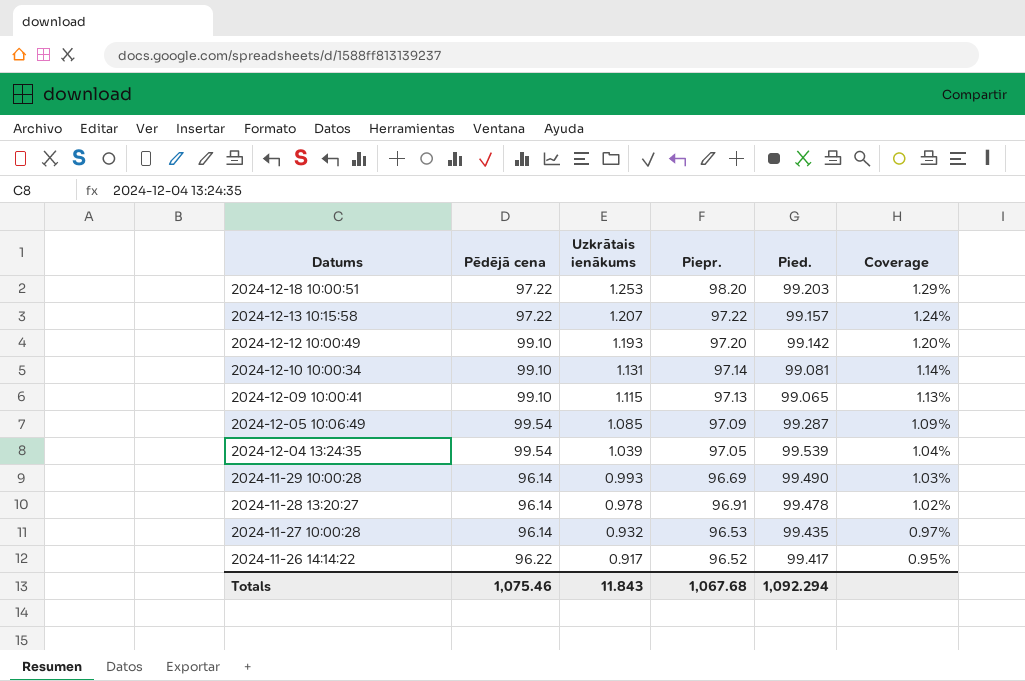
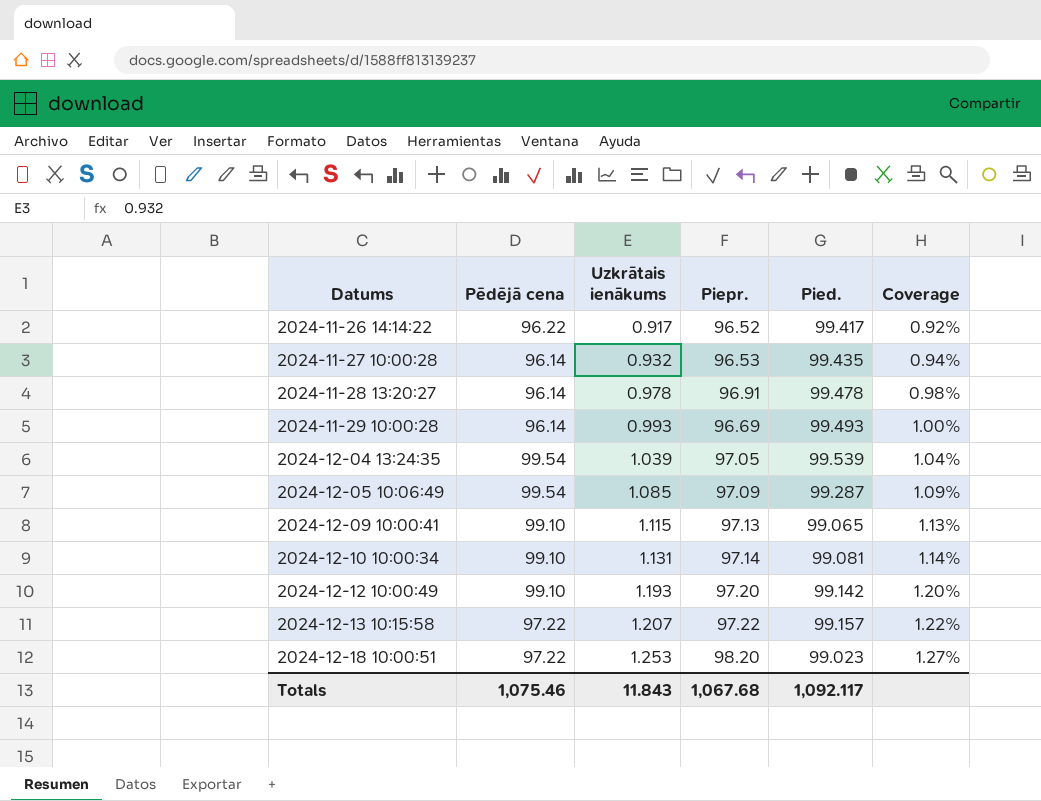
row order: Datums descending -> Datums ascending
column Coverage | formula: [Uzkrātais ienākums] / [Pēdējā cena] -> [Uzkrātais ienākums] / [Pied.]
2024-11-29 10:00:28 | Pied.: 99.490 -> 99.493
2024-12-18 10:00:51 | Pied.: 99.203 -> 99.023
Totals | Pied.: 1,092.294 -> 1,092.117

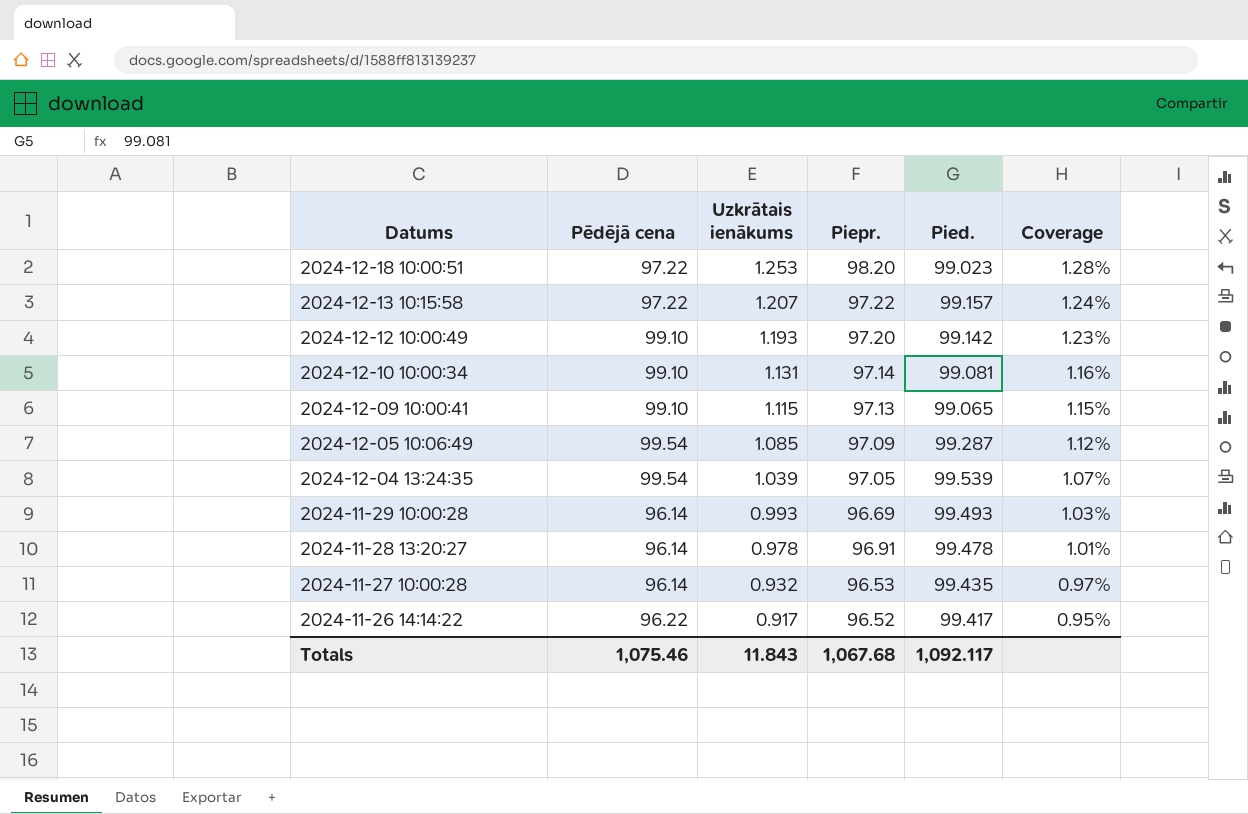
row order: Datums ascending -> Datums descending
column Coverage | formula: [Uzkrātais ienākums] / [Pied.] -> [Uzkrātais ienākums] / [Piepr.]

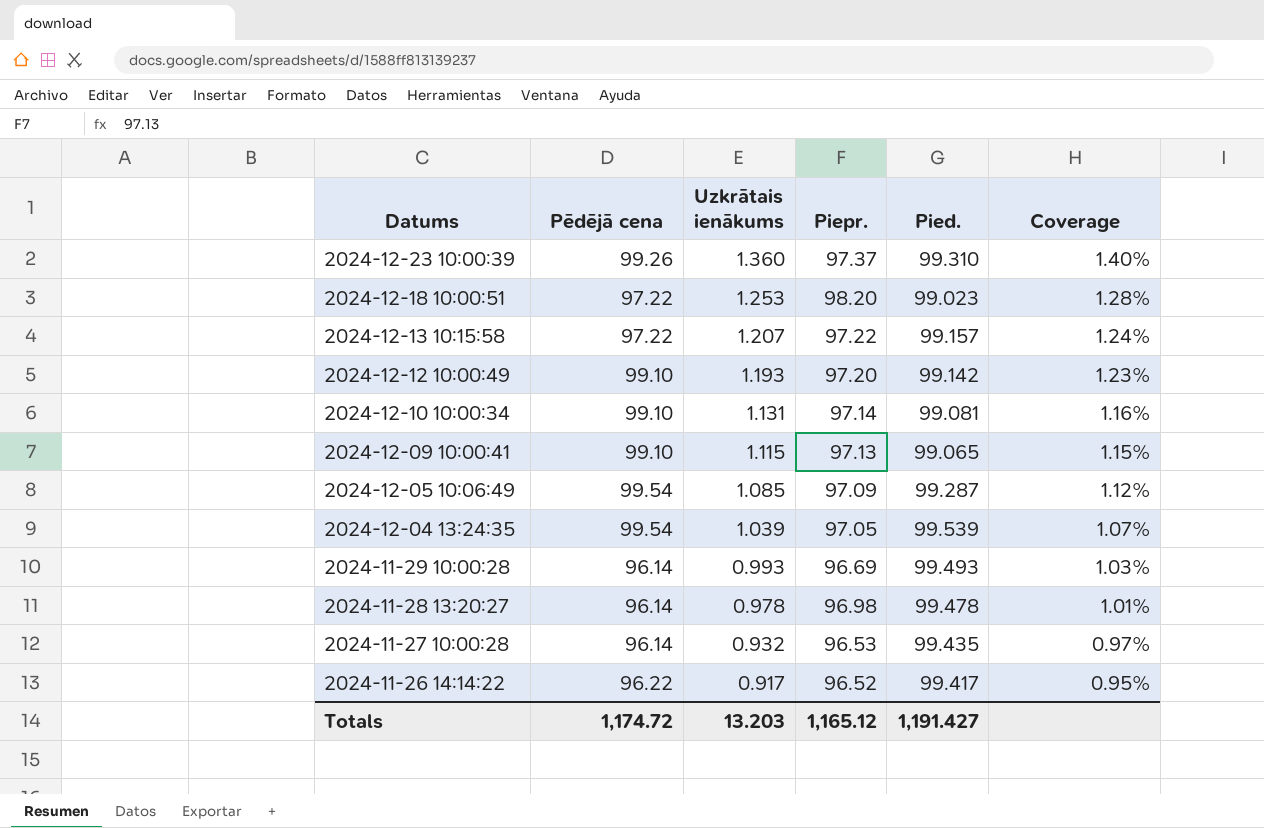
row 2024-12-23 10:00:39: none -> 99.26 | 1.360 | 97.37 | 99.310 | 1.40%
2024-11-28 13:20:27 | Piepr.: 96.91 -> 96.98
Totals | Pēdējā cena: 1,075.46 -> 1,174.72
Totals | Uzkrātais ienākums: 11.843 -> 13.203
Totals | Piepr.: 1,067.68 -> 1,165.12
Totals | Pied.: 1,092.117 -> 1,191.427

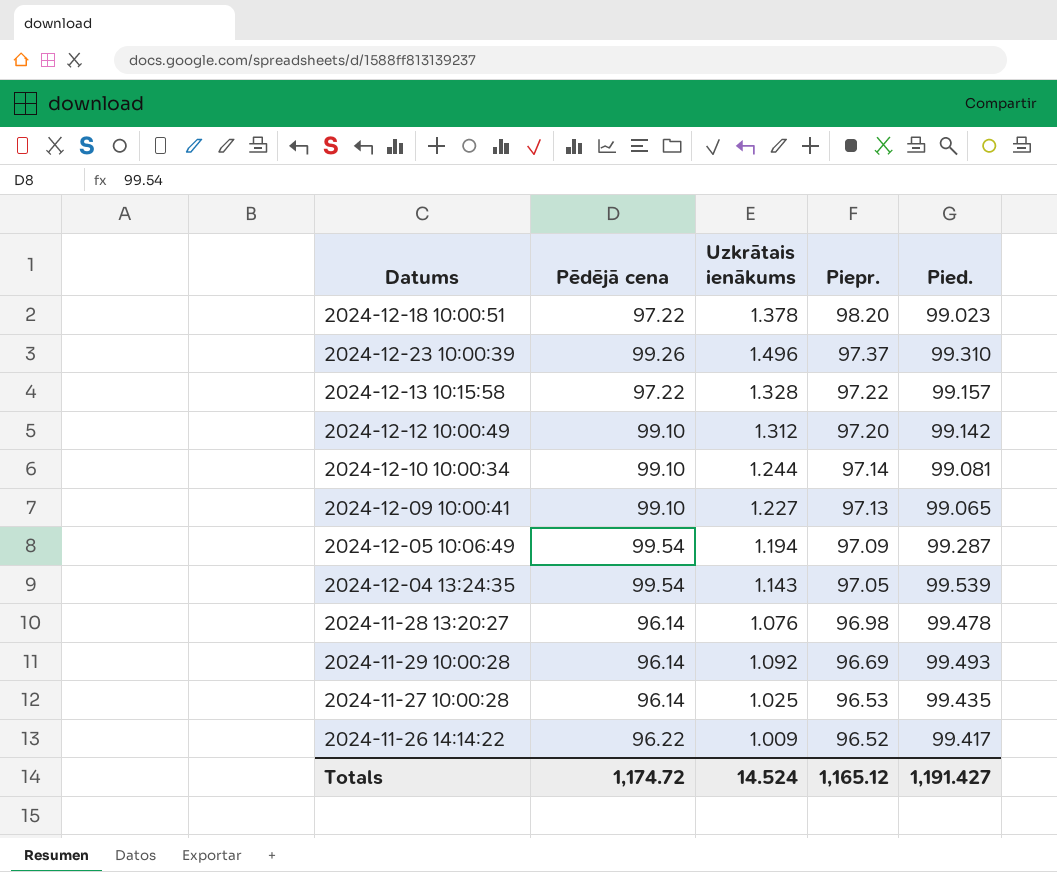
row order: Datums descending -> Piepr. descending
column Coverage | formula: [Uzkrātais ienākums] / [Piepr.] -> none
2024-12-18 10:00:51 | Uzkrātais ienākums: 1.253 -> 1.378
2024-12-23 10:00:39 | Uzkrātais ienākums: 1.360 -> 1.496
2024-12-13 10:15:58 | Uzkrātais ienākums: 1.207 -> 1.328
2024-12-12 10:00:49 | Uzkrātais ienākums: 1.193 -> 1.312
2024-12-10 10:00:34 | Uzkrātais ienākums: 1.131 -> 1.244
2024-12-09 10:00:41 | Uzkrātais ienākums: 1.115 -> 1.227
2024-12-05 10:06:49 | Uzkrātais ienākums: 1.085 -> 1.194
2024-12-04 13:24:35 | Uzkrātais ienākums: 1.039 -> 1.143
2024-11-28 13:20:27 | Uzkrātais ienākums: 0.978 -> 1.076
2024-11-29 10:00:28 | Uzkrātais ienākums: 0.993 -> 1.092
2024-11-27 10:00:28 | Uzkrātais ienākums: 0.932 -> 1.025
2024-11-26 14:14:22 | Uzkrātais ienākums: 0.917 -> 1.009
Totals | Uzkrātais ienākums: 13.203 -> 14.524

